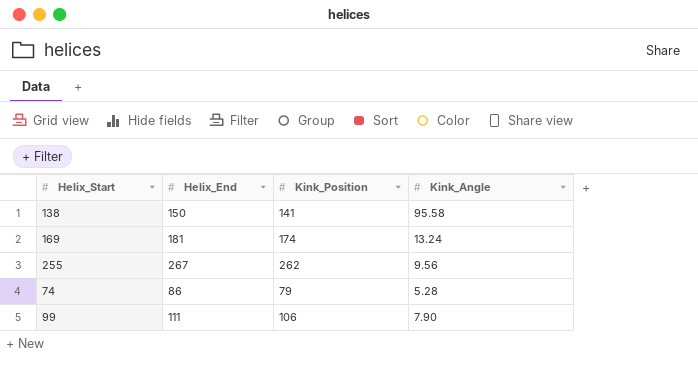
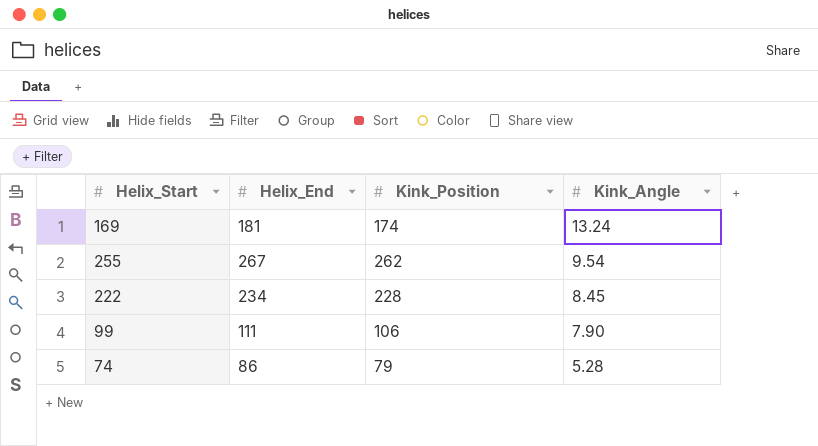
row order: none -> Kink_Angle descending
row 138: 150 | 141 | 95.58 -> none
255 | Kink_Angle: 9.56 -> 9.54
row 222: none -> 234 | 228 | 8.45

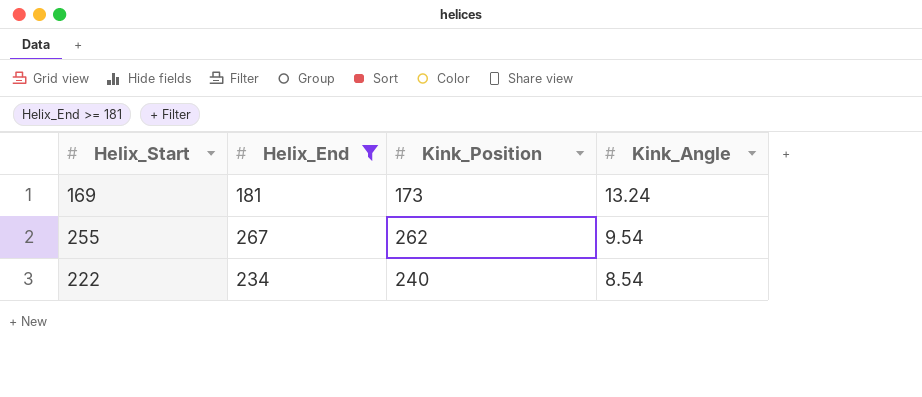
filter: none -> Helix_End >= 181
169 | Kink_Position: 174 -> 173
222 | Kink_Position: 228 -> 240
222 | Kink_Angle: 8.45 -> 8.54

